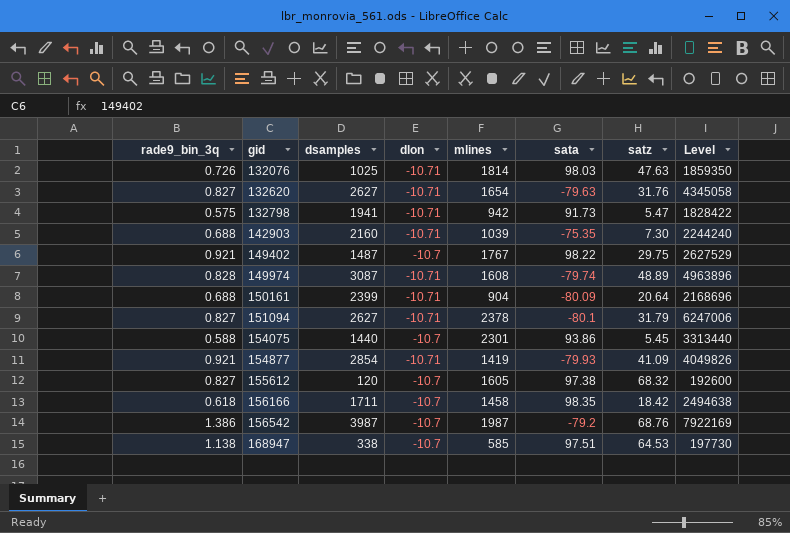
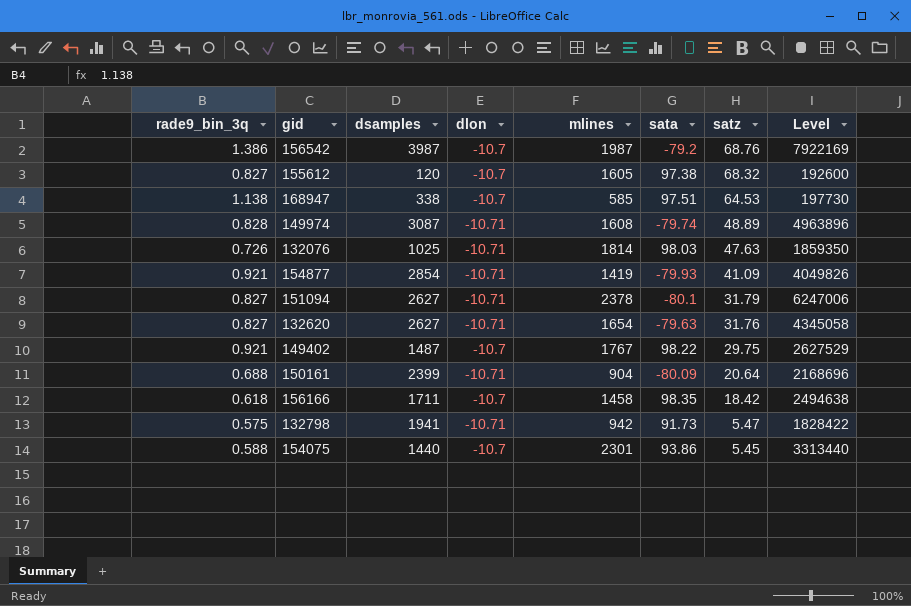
row order: gid ascending -> satz descending
row 142903: 0.688 | 2160 | -10.71 | 1039 | -75.35 | 7.30 | 2244240 -> none

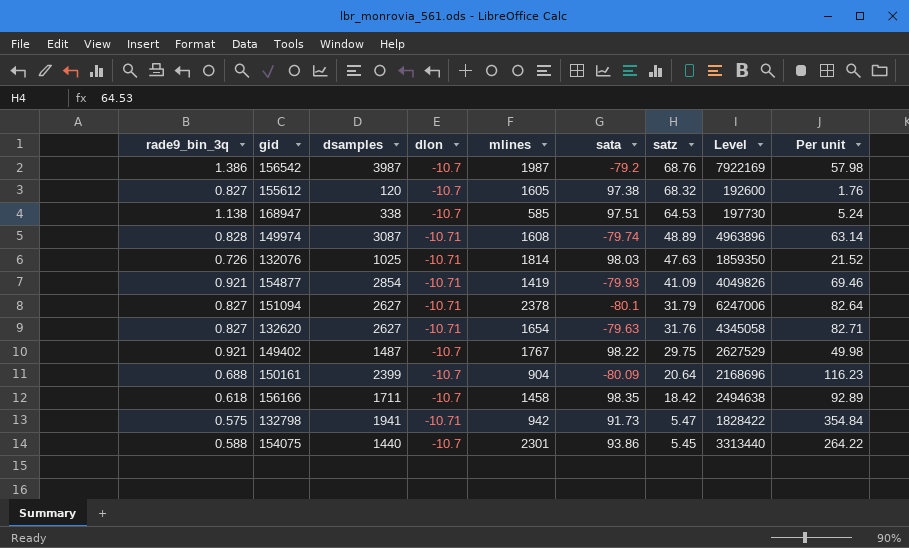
column Per unit | formula: none -> [dsamples] / [satz]
150161 | dlon: -10.71 -> -10.7

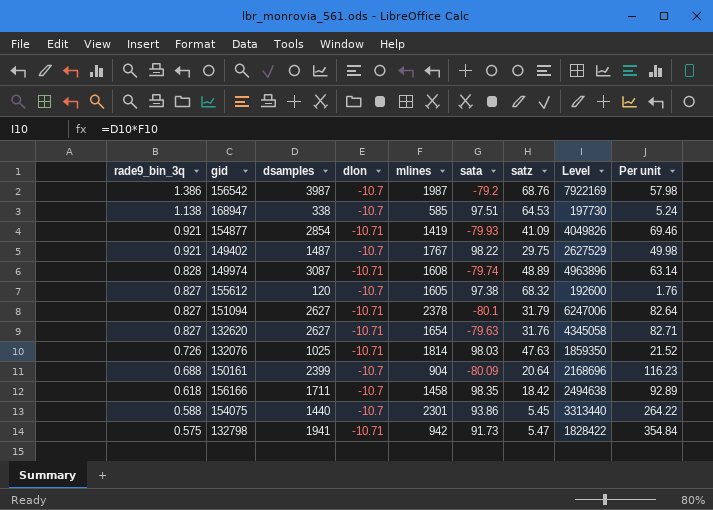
row order: satz descending -> rade9_bin_3q descending

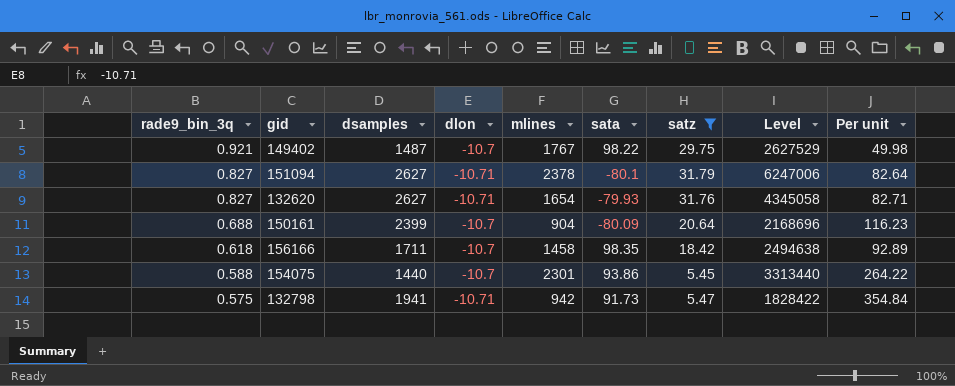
filter: none -> satz <= 31.79
132620 | sata: -79.63 -> -79.93

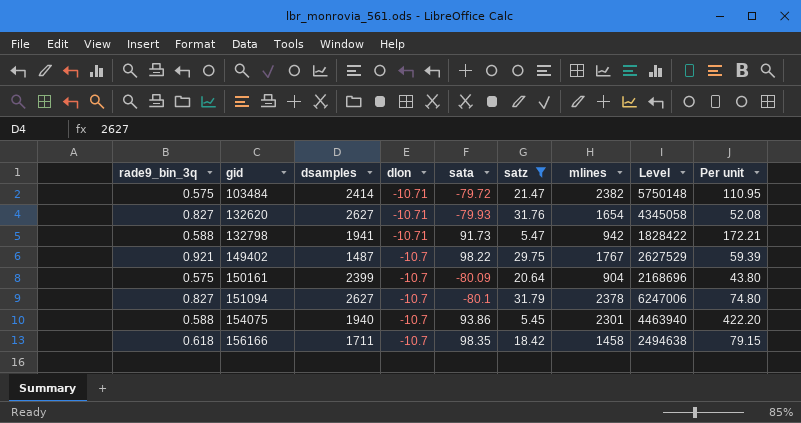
row order: rade9_bin_3q descending -> gid ascending
column mlines | position: 5 -> 7
column Per unit | formula: [dsamples] / [satz] -> [mlines] / [satz]
row 103484: none -> 0.575 | 2414 | -10.71 | -79.72 | 21.47 | 2382 | 5750148 | 110.95
132798 | rade9_bin_3q: 0.575 -> 0.588
150161 | rade9_bin_3q: 0.688 -> 0.575
151094 | dlon: -10.71 -> -10.7
154075 | dsamples: 1440 -> 1940
154075 | Level: 3313440 -> 4463940

